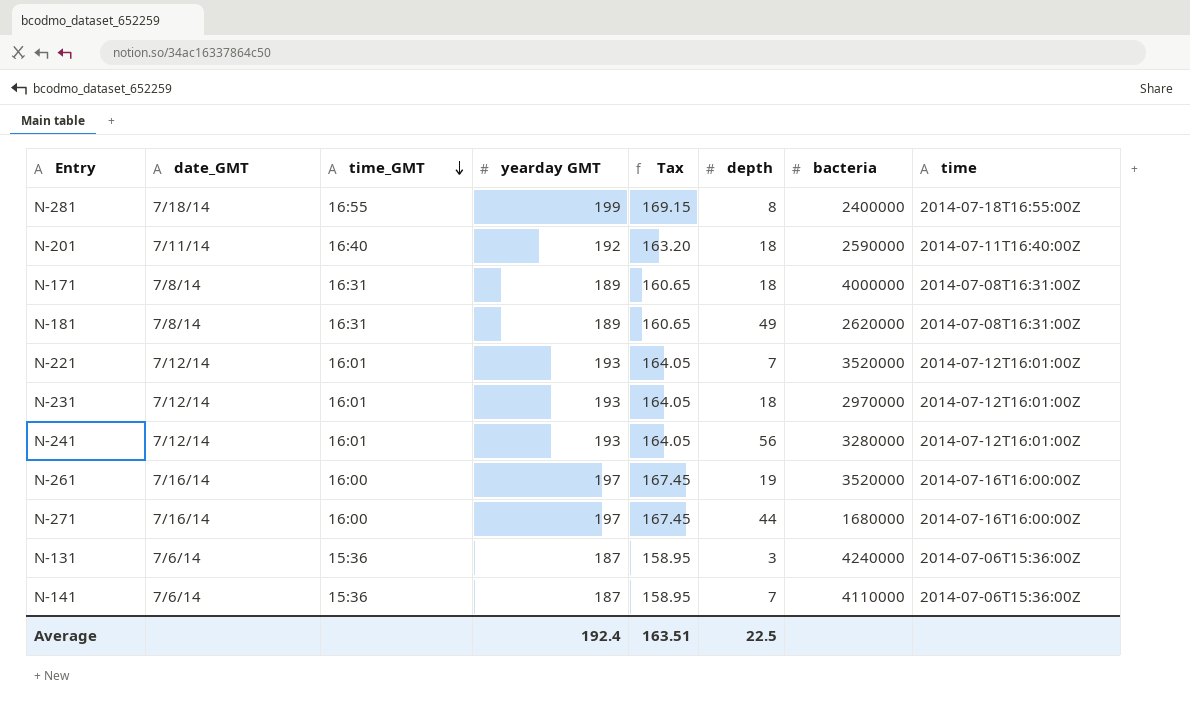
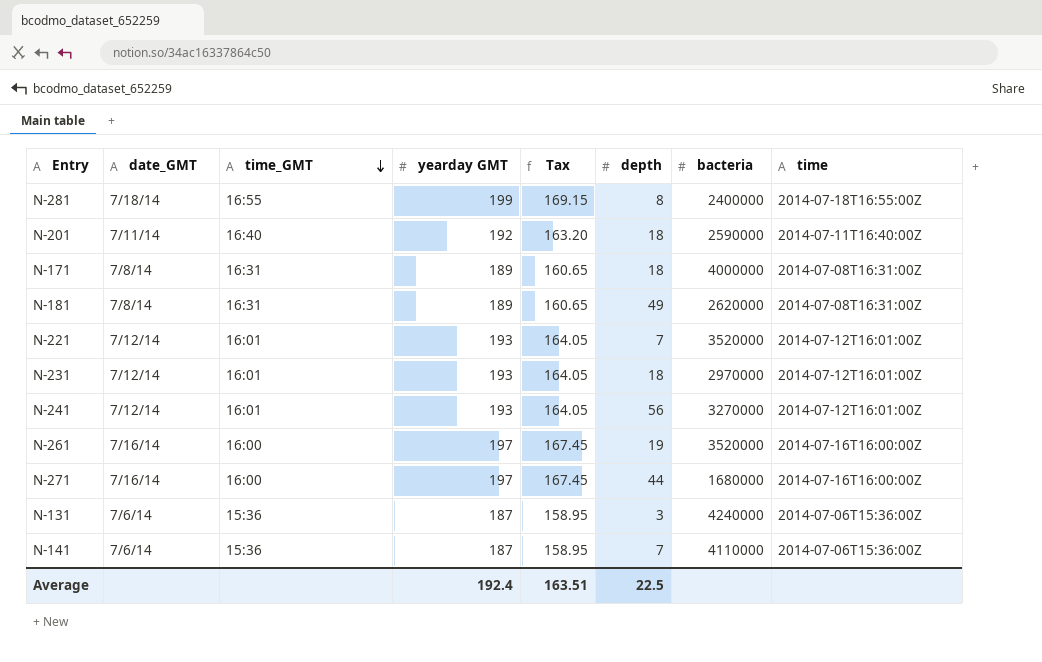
N-241 | bacteria: 3280000 -> 3270000

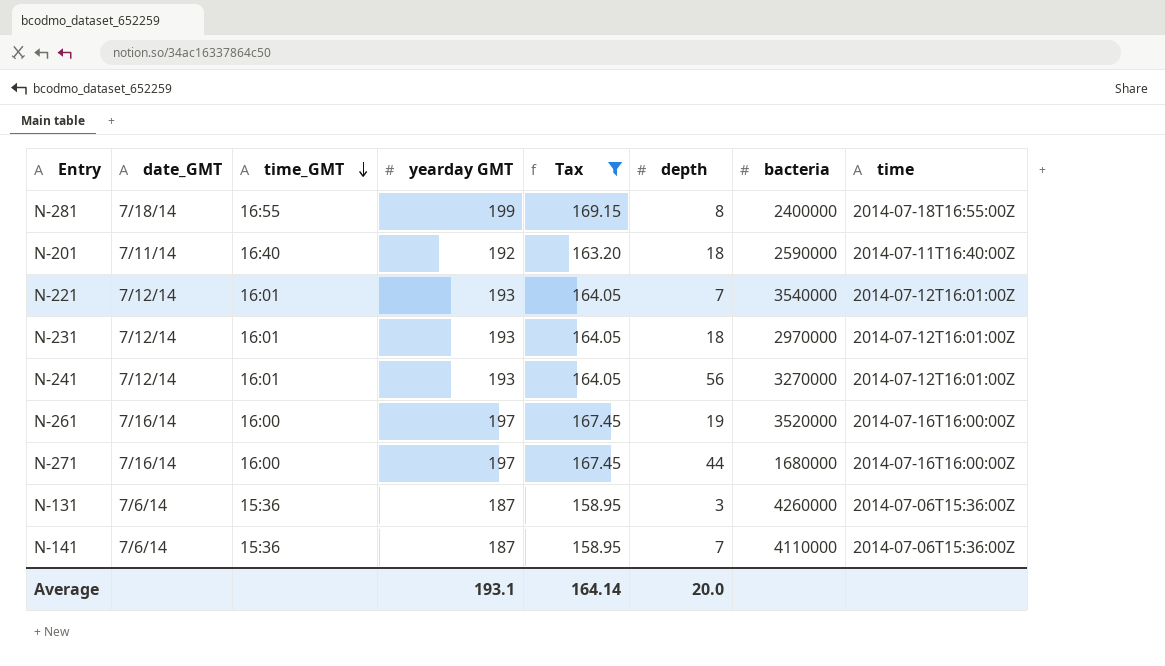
filter: none -> Tax != 160.65
N-221 | bacteria: 3520000 -> 3540000
N-131 | bacteria: 4240000 -> 4260000
Average | yearday GMT: 192.4 -> 193.1
Average | Tax: 163.51 -> 164.14
Average | depth: 22.5 -> 20.0

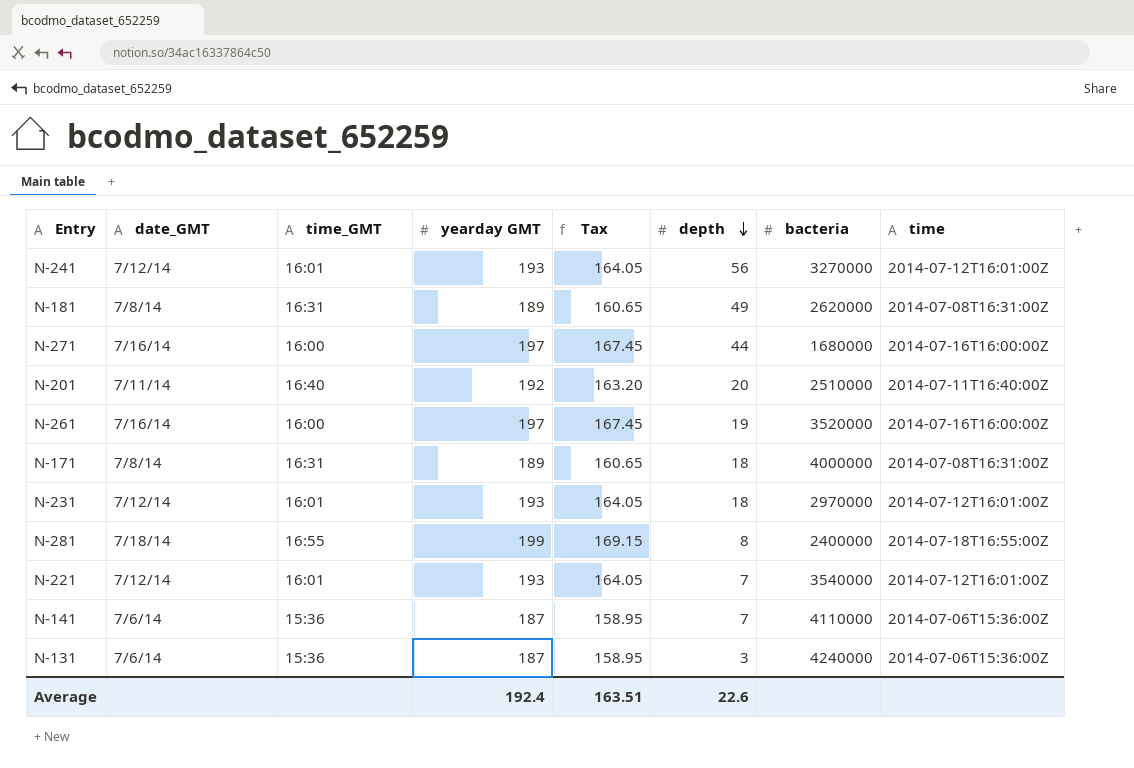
filter: Tax != 160.65 -> none
row order: time_GMT descending -> depth descending
N-201 | depth: 18 -> 20
N-201 | bacteria: 2590000 -> 2510000
N-131 | bacteria: 4260000 -> 4240000
Average | yearday GMT: 193.1 -> 192.4
Average | Tax: 164.14 -> 163.51
Average | depth: 20.0 -> 22.6

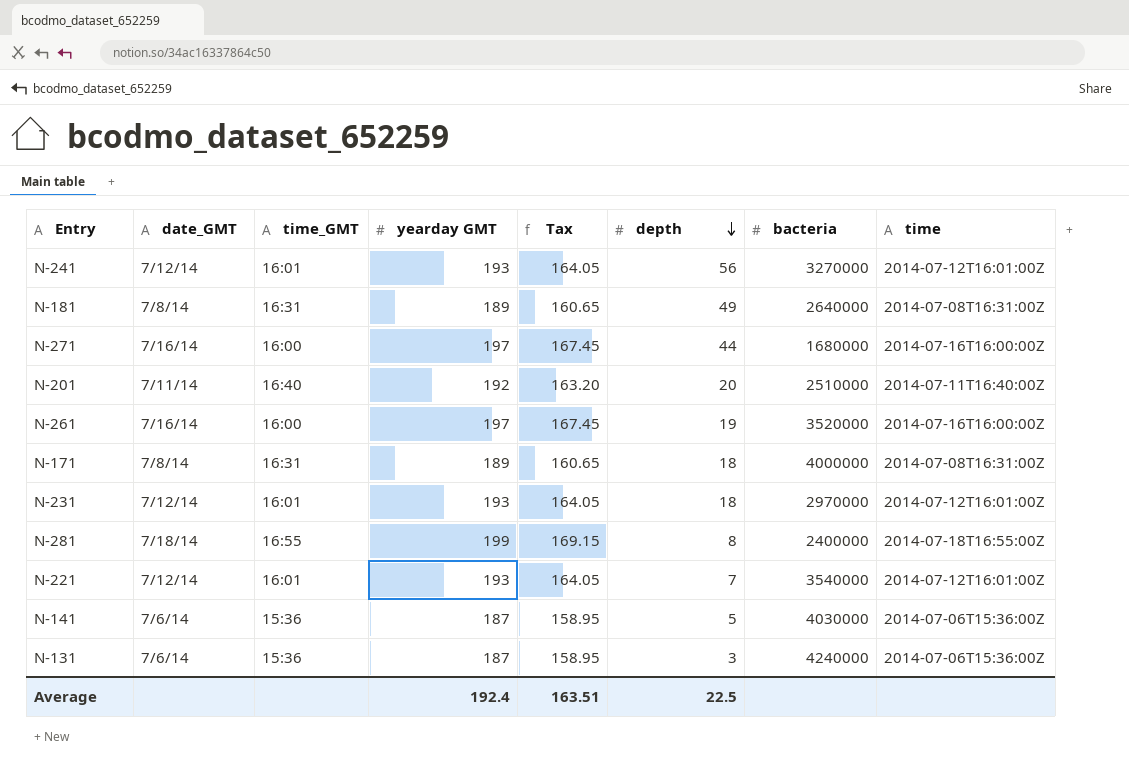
N-181 | bacteria: 2620000 -> 2640000
N-141 | depth: 7 -> 5
N-141 | bacteria: 4110000 -> 4030000
Average | depth: 22.6 -> 22.5

